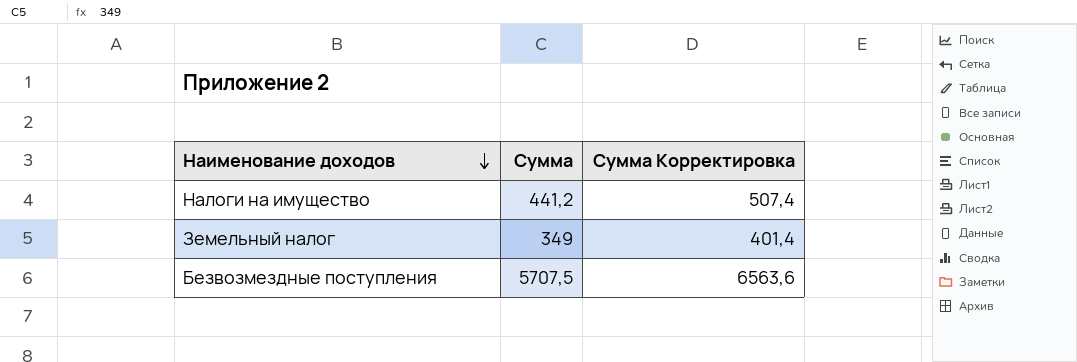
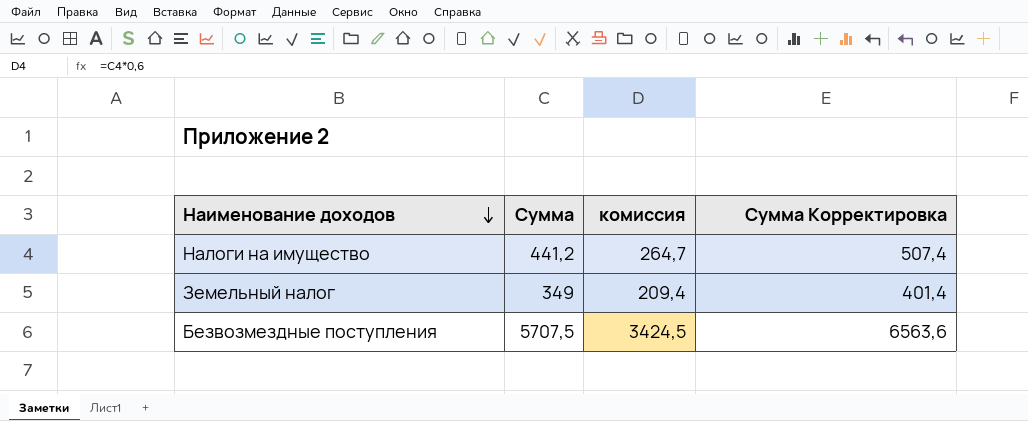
column комиссия | formula: none -> [Сумма] * 0,6

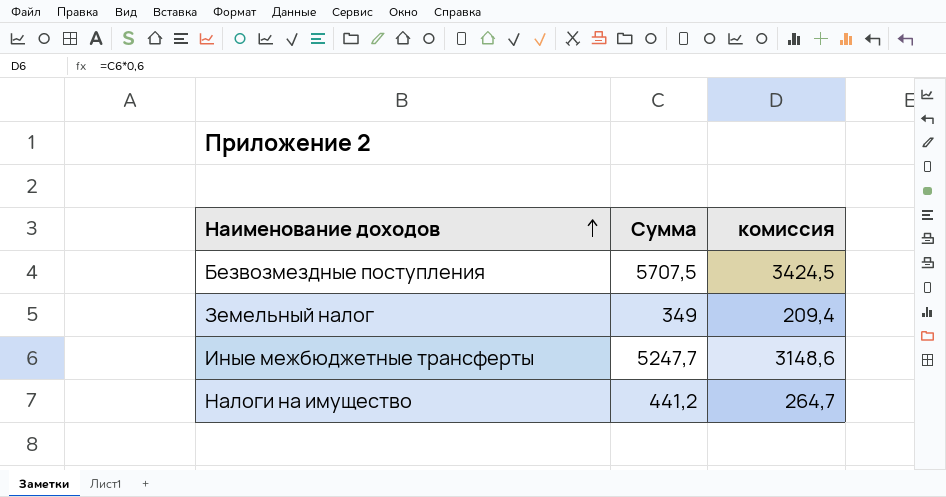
row order: Наименование доходов descending -> Наименование доходов ascending
column Сумма Корректировка | formula: [Сумма] * 1,15 -> none
row Иные межбюджетные трансферты: none -> 5247,7 | 3148,6

